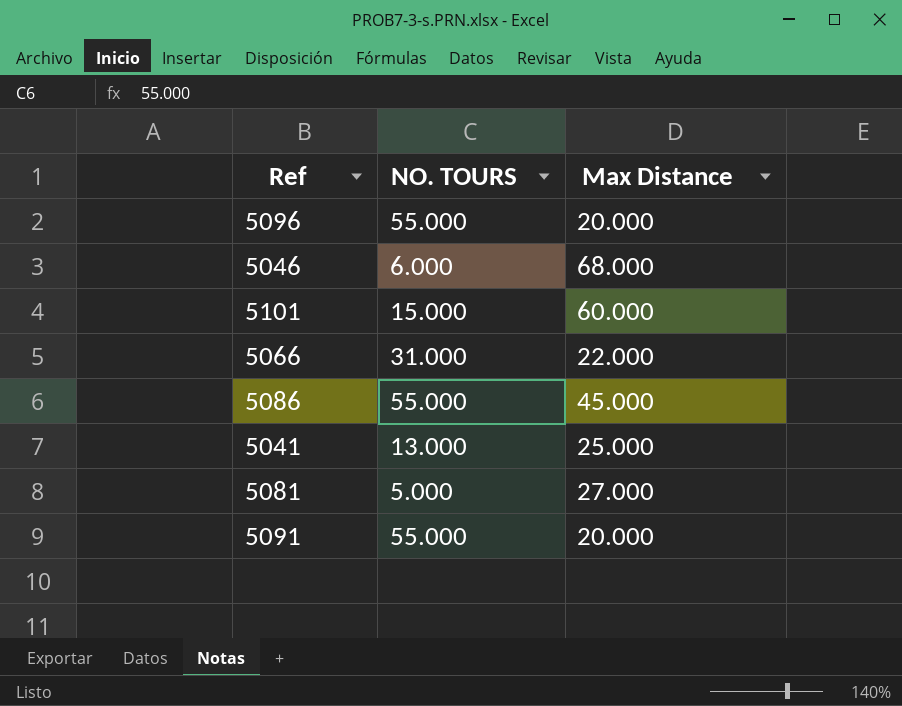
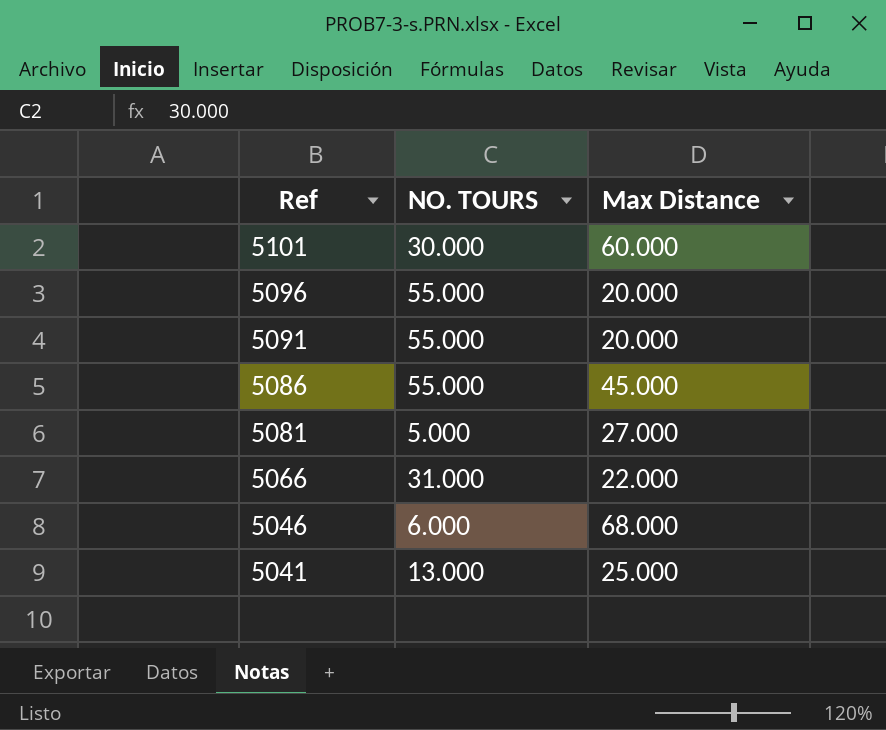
row order: none -> Ref descending
5101 | NO. TOURS: 15.000 -> 30.000

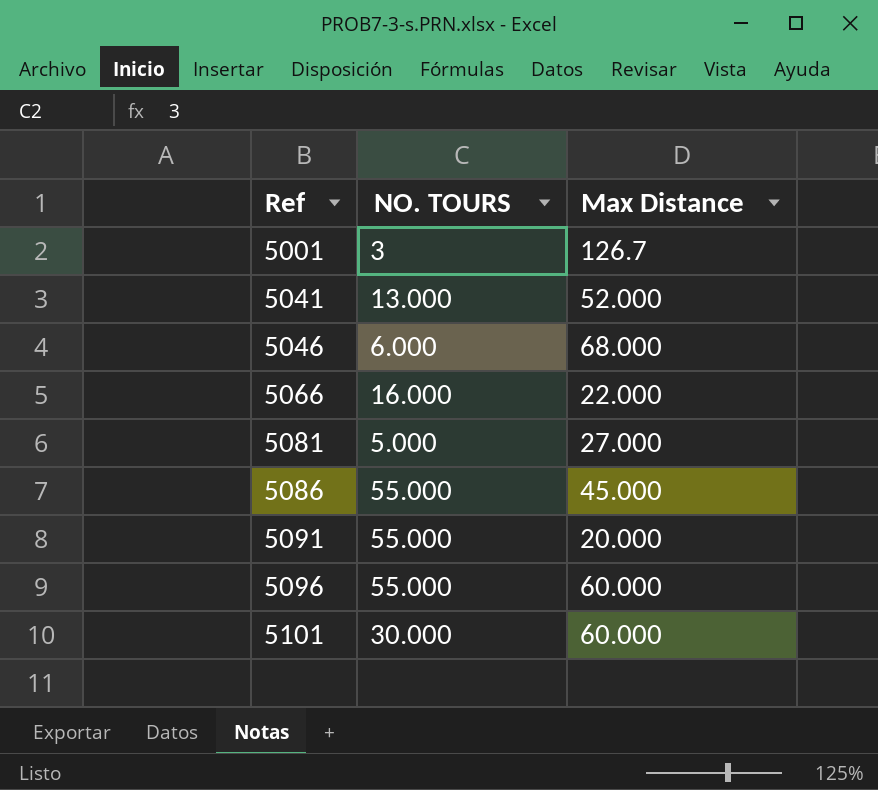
row order: Ref descending -> Ref ascending
row 5001: none -> 3 | 126.7
5041 | Max Distance: 25.000 -> 52.000
5066 | NO. TOURS: 31.000 -> 16.000
5096 | Max Distance: 20.000 -> 60.000

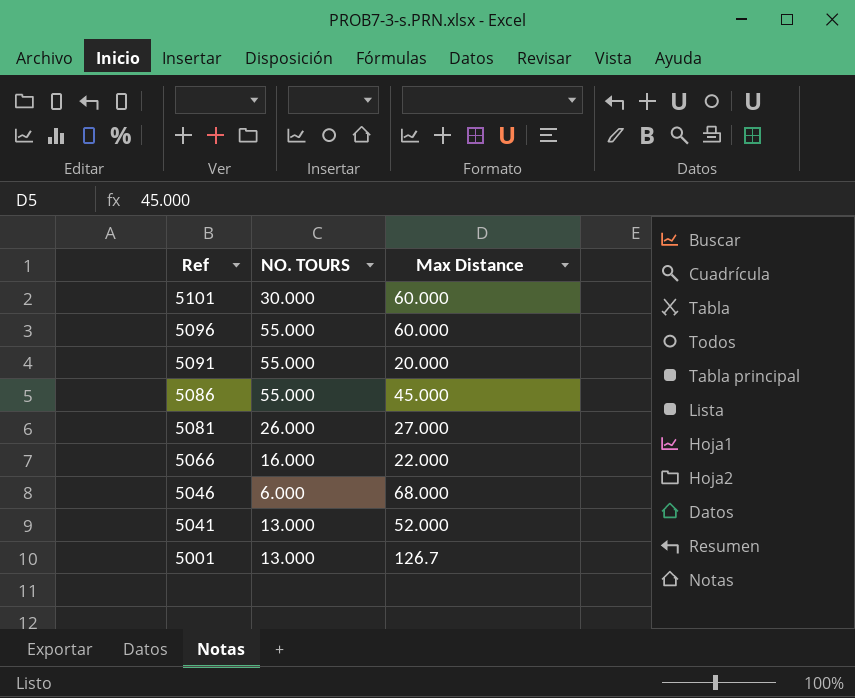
row order: Ref ascending -> Ref descending
5081 | NO. TOURS: 5.000 -> 26.000
5001 | NO. TOURS: 3 -> 13.000

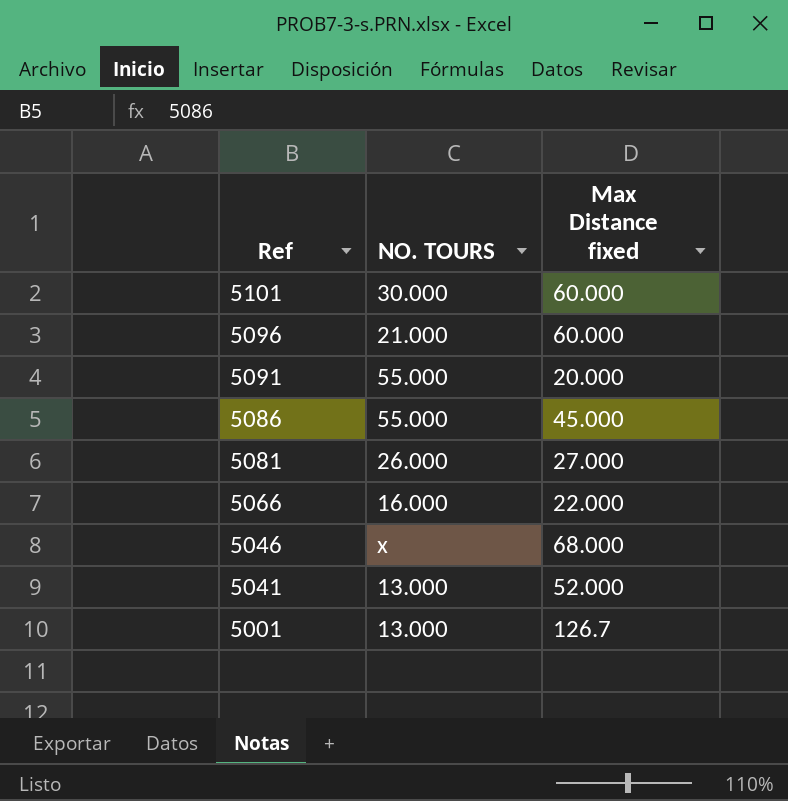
column name: Max Distance -> Max Distance fixed
5096 | NO. TOURS: 55.000 -> 21.000
5046 | NO. TOURS: 6.000 -> x

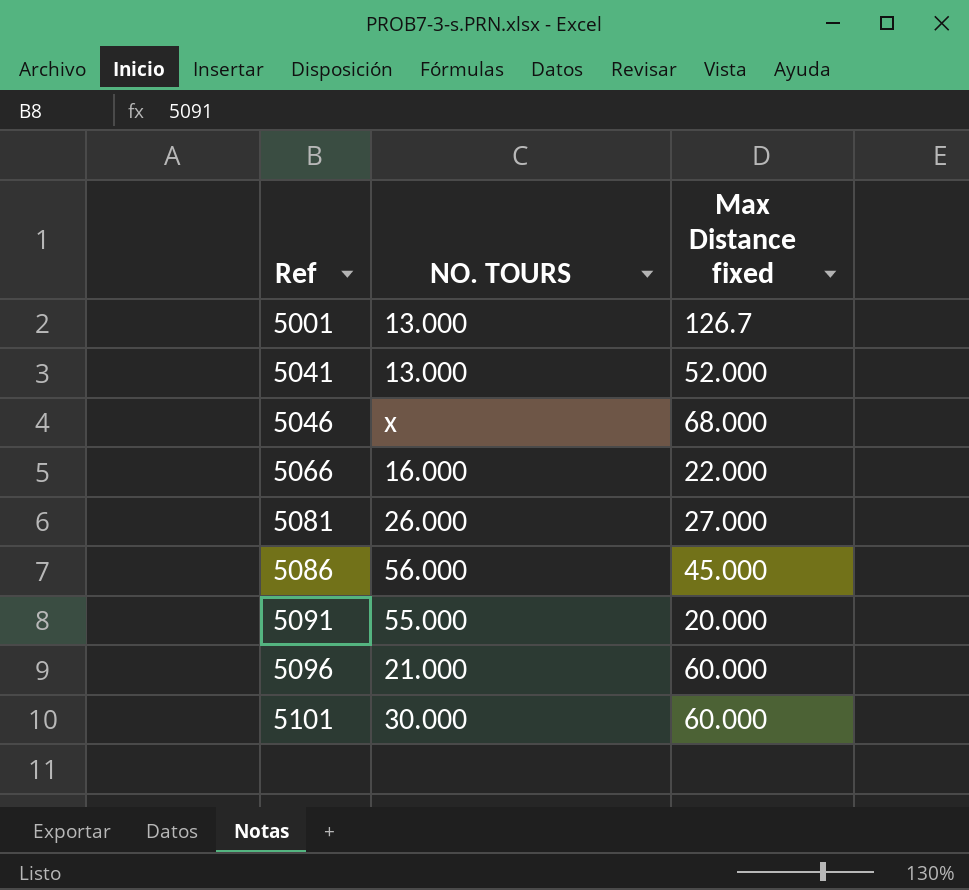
row order: Ref descending -> Ref ascending
5086 | NO. TOURS: 55.000 -> 56.000

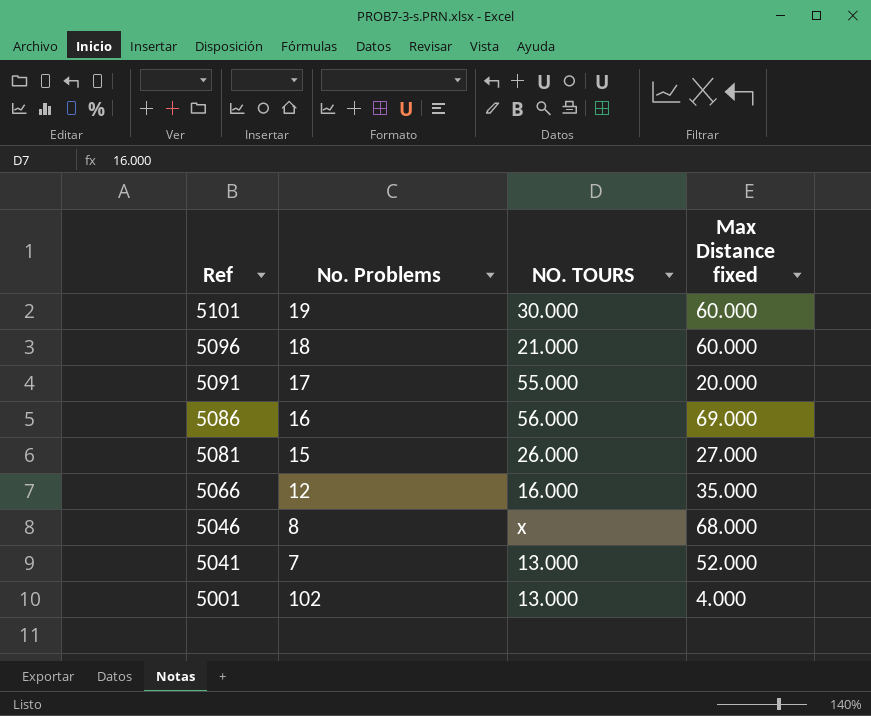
row order: Ref ascending -> Ref descending
column No. Problems | position: none -> 2
5086 | Max Distance fixed: 45.000 -> 69.000
5066 | Max Distance fixed: 22.000 -> 35.000
5001 | Max Distance fixed: 126.7 -> 4.000

